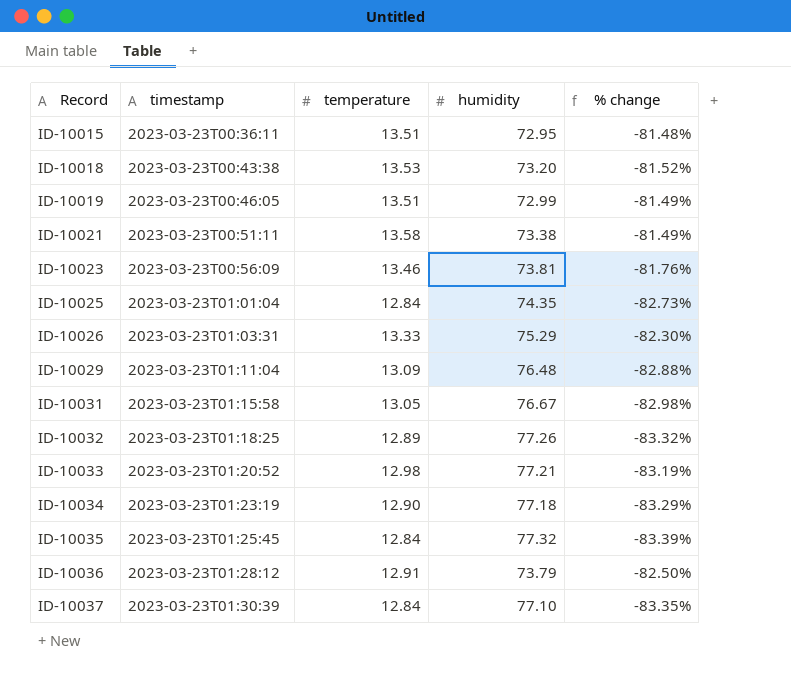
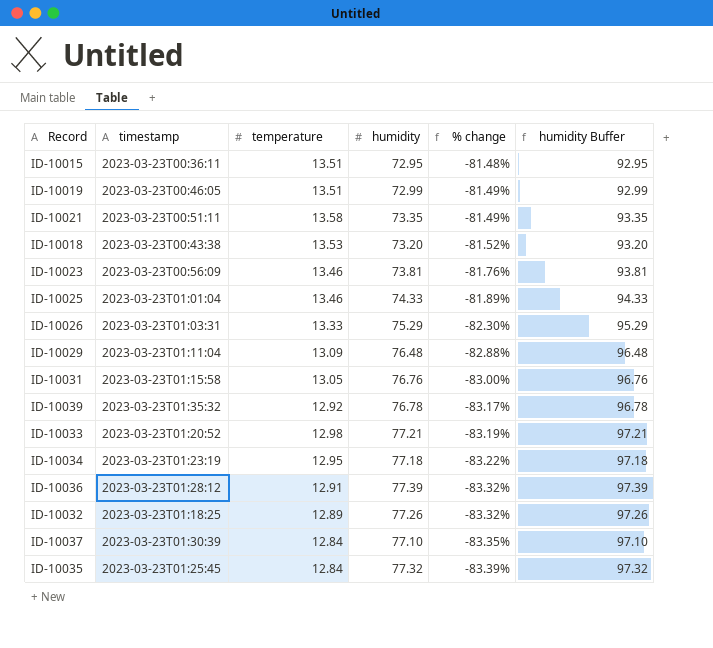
row order: Record ascending -> % change descending
column humidity Buffer | formula: none -> [humidity] + 20
ID-10021 | humidity: 73.38 -> 73.35
ID-10025 | temperature: 12.84 -> 13.46
ID-10025 | humidity: 74.35 -> 74.33
ID-10025 | % change: -82.73% -> -81.89%
ID-10031 | humidity: 76.67 -> 76.76
ID-10031 | % change: -82.98% -> -83.00%
row ID-10039: none -> 2023-03-23T01:35:32 | 12.92 | 76.78 | -83.17% | 96.78
ID-10034 | temperature: 12.90 -> 12.95
ID-10034 | % change: -83.29% -> -83.22%
ID-10036 | humidity: 73.79 -> 77.39
ID-10036 | % change: -82.50% -> -83.32%

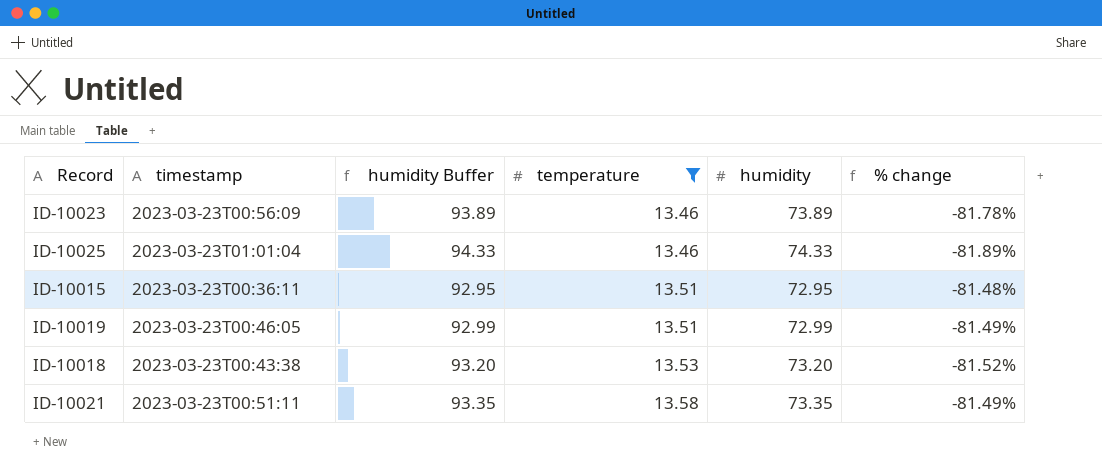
filter: none -> temperature >= 13.46
row order: % change descending -> temperature ascending
column humidity Buffer | position: 6 -> 3
ID-10023 | humidity Buffer: 93.81 -> 93.89
ID-10023 | humidity: 73.81 -> 73.89
ID-10023 | % change: -81.76% -> -81.78%

